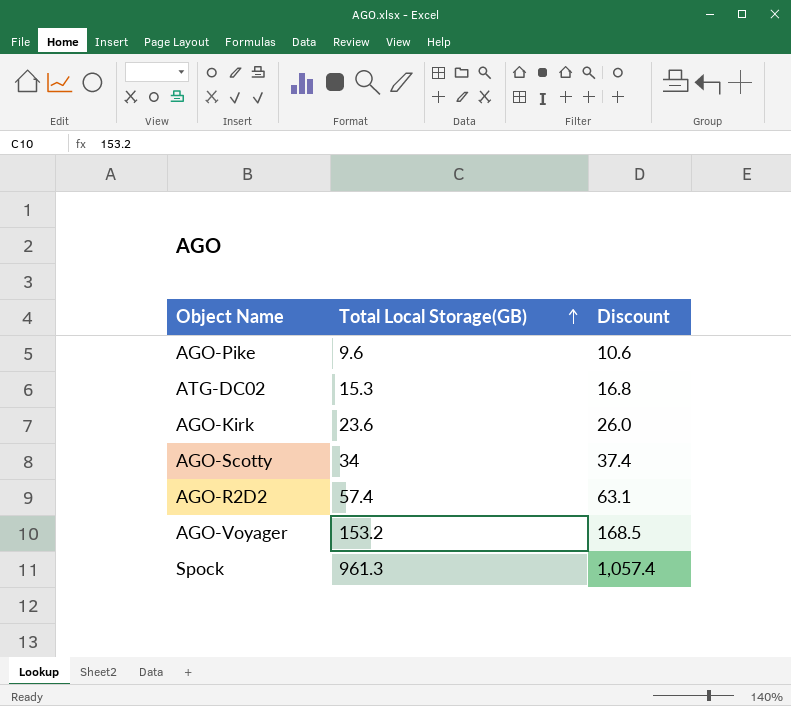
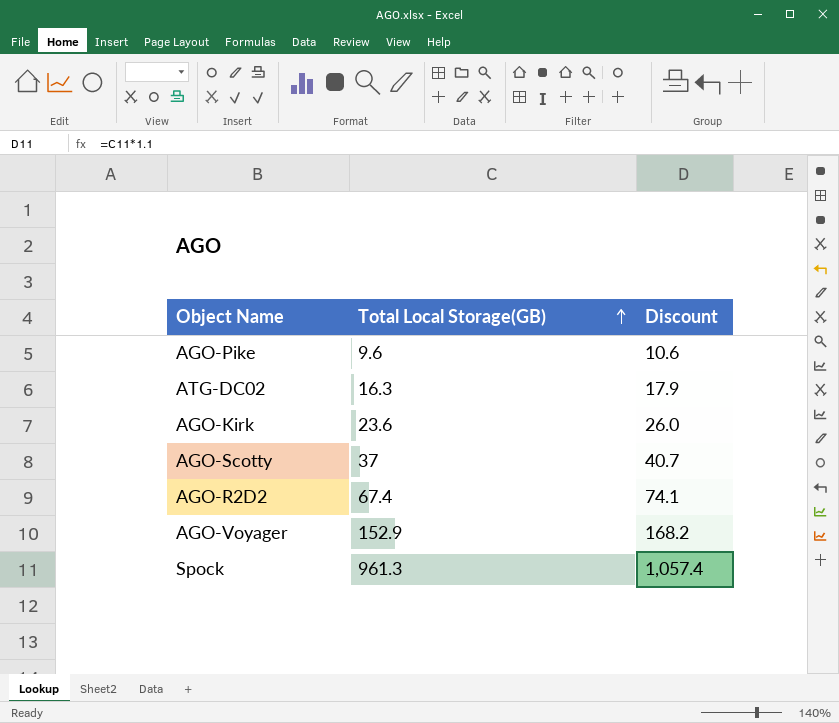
ATG-DC02 | Total Local Storage(GB): 15.3 -> 16.3
ATG-DC02 | Discount: 16.8 -> 17.9
AGO-Scotty | Total Local Storage(GB): 34 -> 37
AGO-Scotty | Discount: 37.4 -> 40.7
AGO-R2D2 | Total Local Storage(GB): 57.4 -> 67.4
AGO-R2D2 | Discount: 63.1 -> 74.1
AGO-Voyager | Total Local Storage(GB): 153.2 -> 152.9
AGO-Voyager | Discount: 168.5 -> 168.2

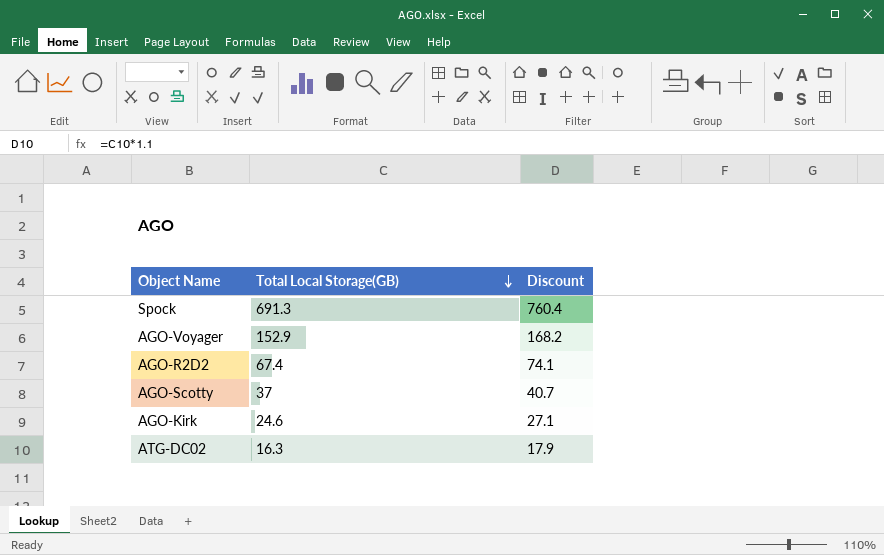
row order: Total Local Storage(GB) ascending -> Total Local Storage(GB) descending
row AGO-Pike: 9.6 | 10.6 -> none
Spock | Total Local Storage(GB): 961.3 -> 691.3
Spock | Discount: 1,057.4 -> 760.4
AGO-Kirk | Total Local Storage(GB): 23.6 -> 24.6
AGO-Kirk | Discount: 26.0 -> 27.1

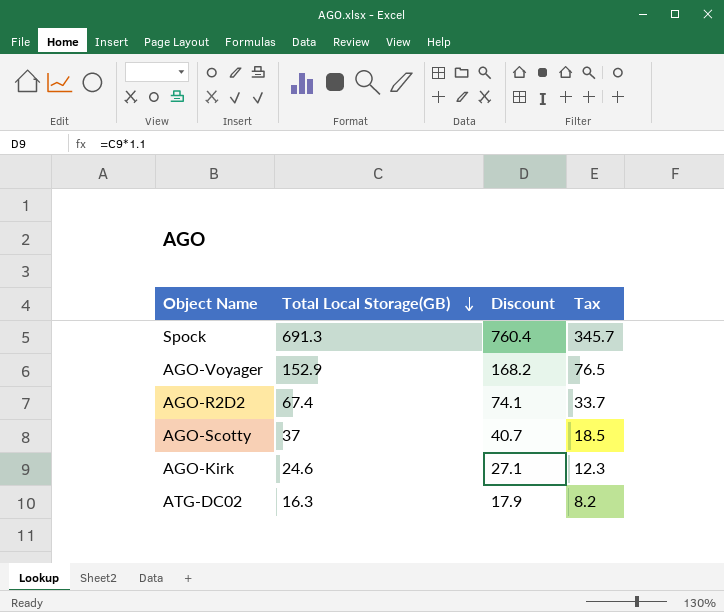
column Tax | formula: none -> [Total Local Storage(GB)] * 0.5

